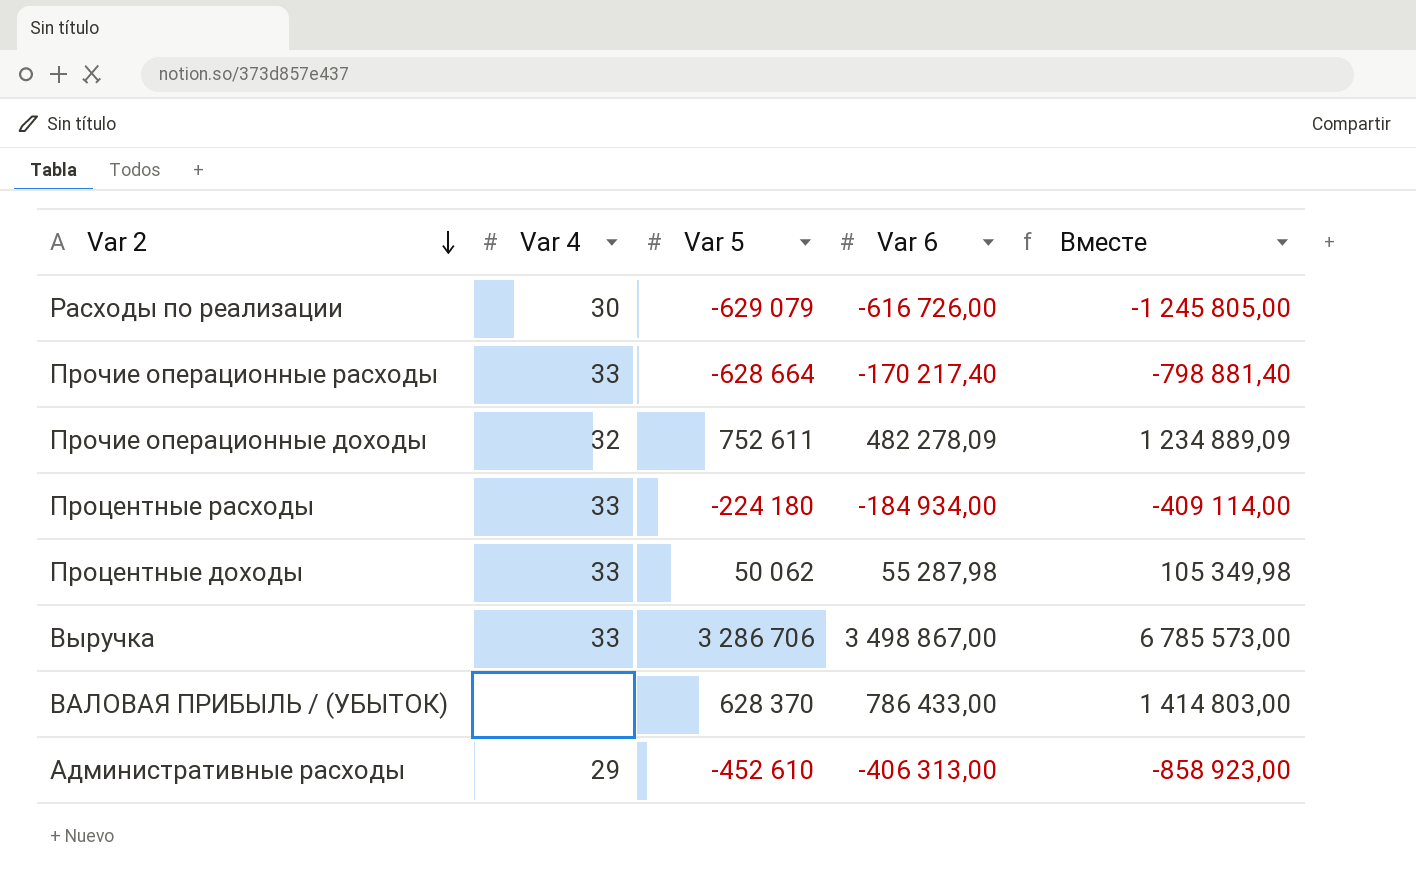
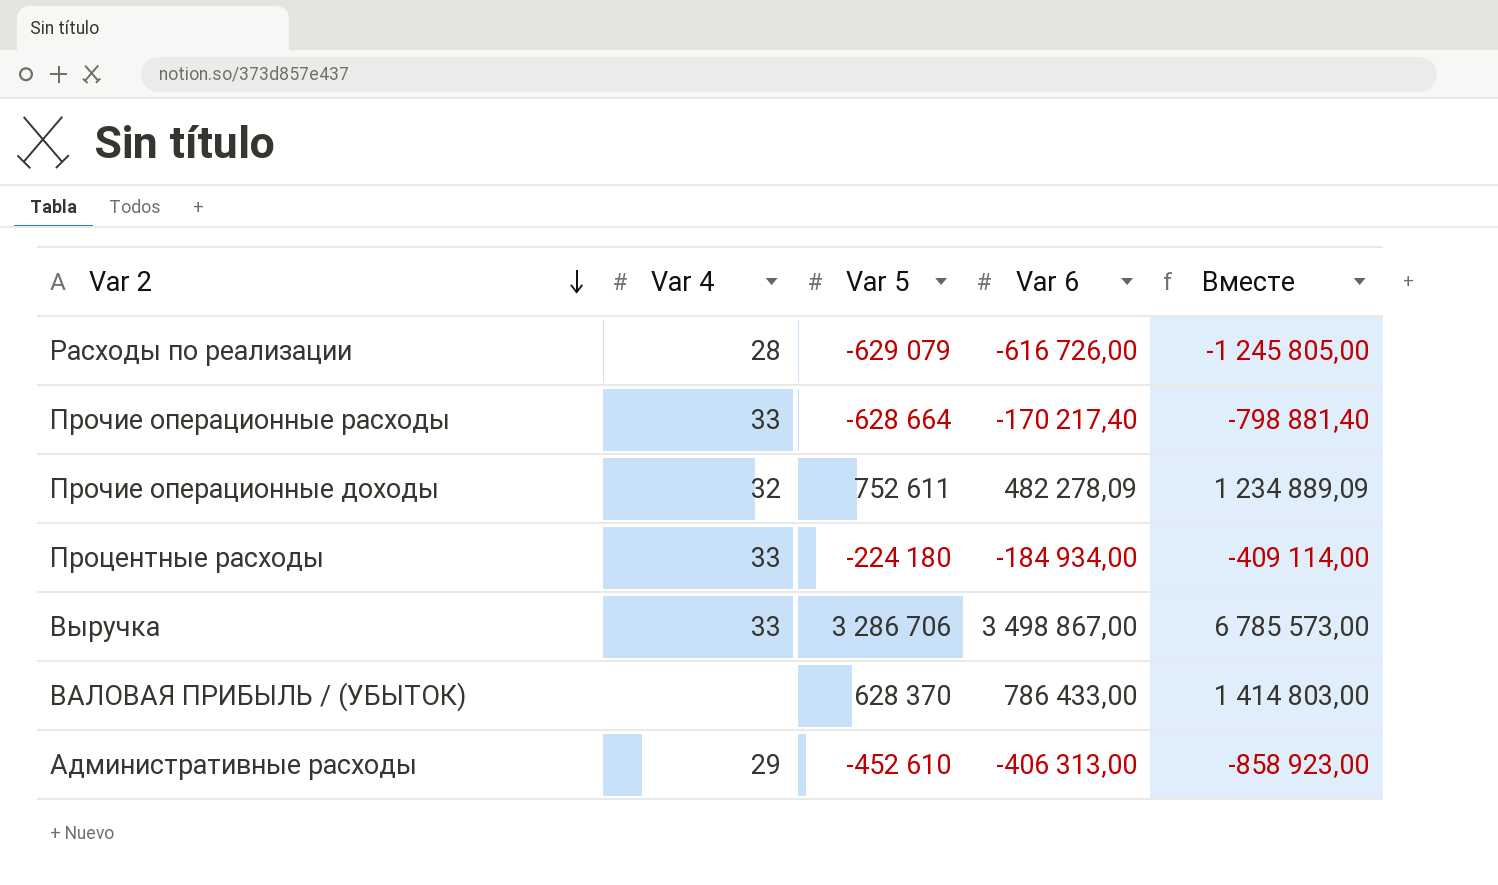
row Процентные доходы: 33 | 50 062 | 55 287,98 | 105 349,98 -> none
Расходы по реализации | Var 4: 30 -> 28

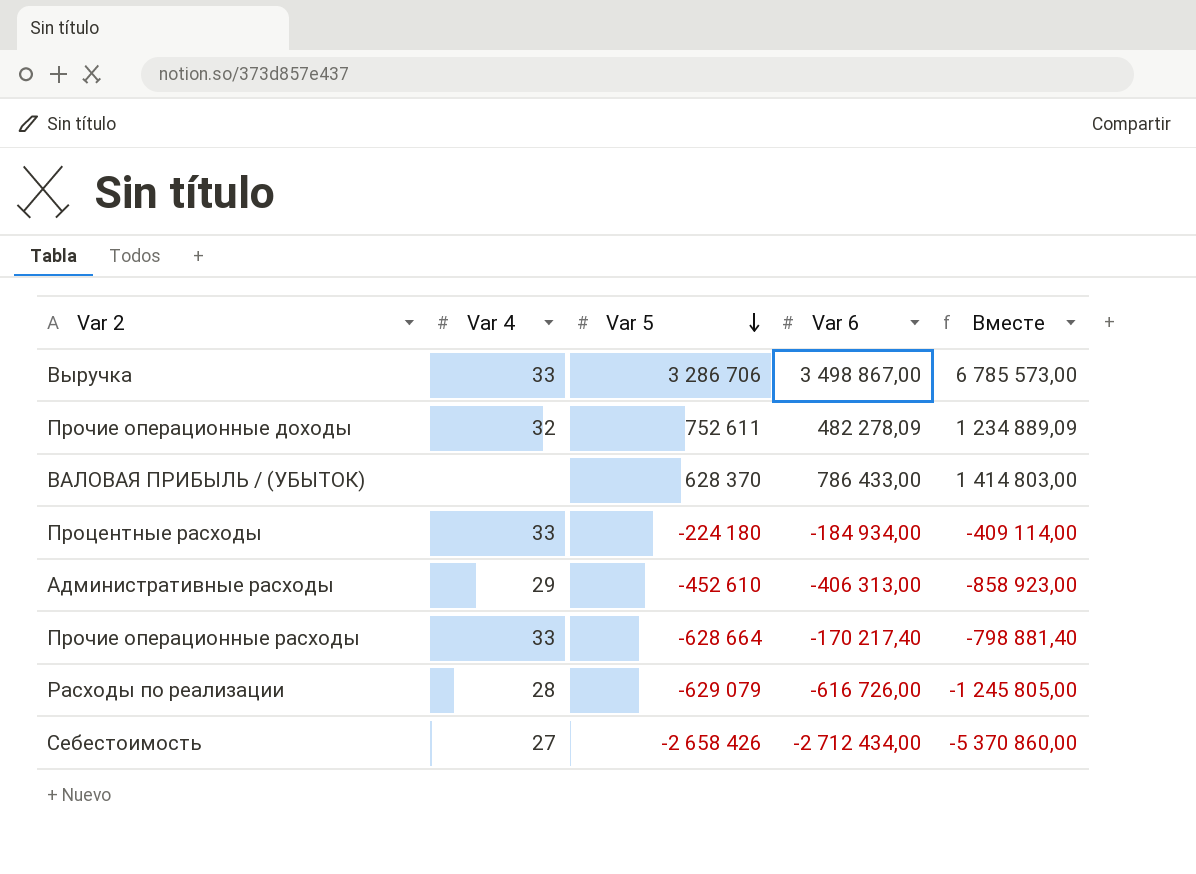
row order: Var 2 descending -> Var 5 descending
row Себестоимость: none -> 27 | -2 658 426 | -2 712 434,00 | -5 370 860,00

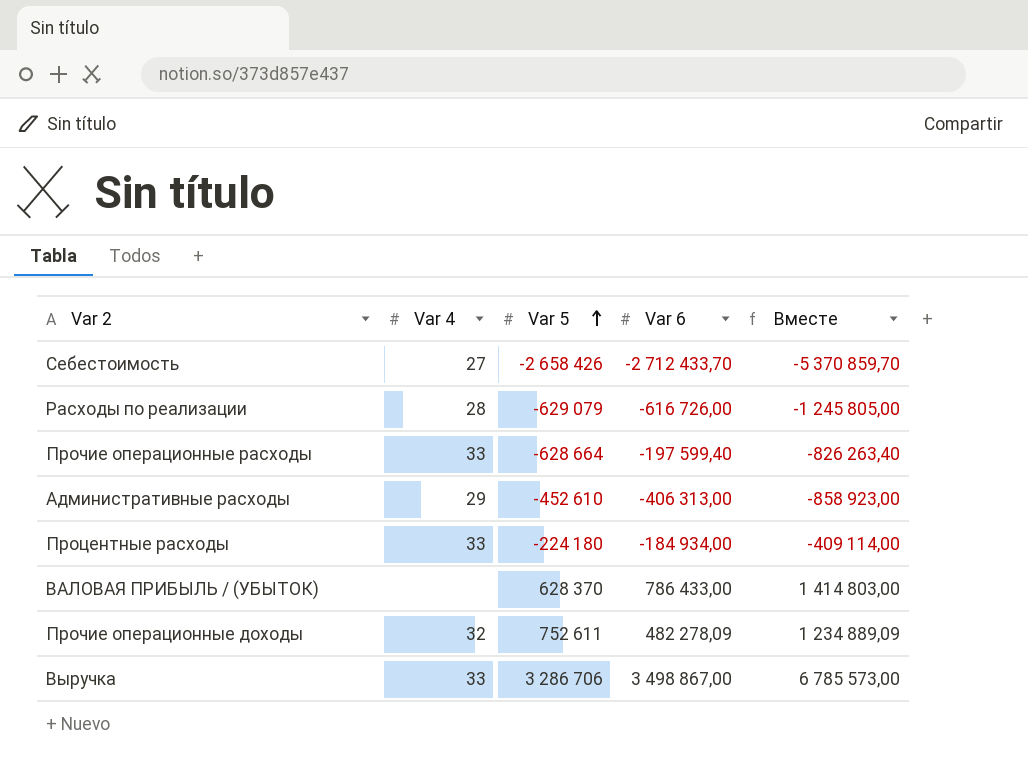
row order: Var 5 descending -> Var 5 ascending
Себестоимость | Var 6: -2 712 434,00 -> -2 712 433,70
Себестоимость | Вместе: -5 370 860,00 -> -5 370 859,70
Прочие операционные расходы | Var 6: -170 217,40 -> -197 599,40
Прочие операционные расходы | Вместе: -798 881,40 -> -826 263,40

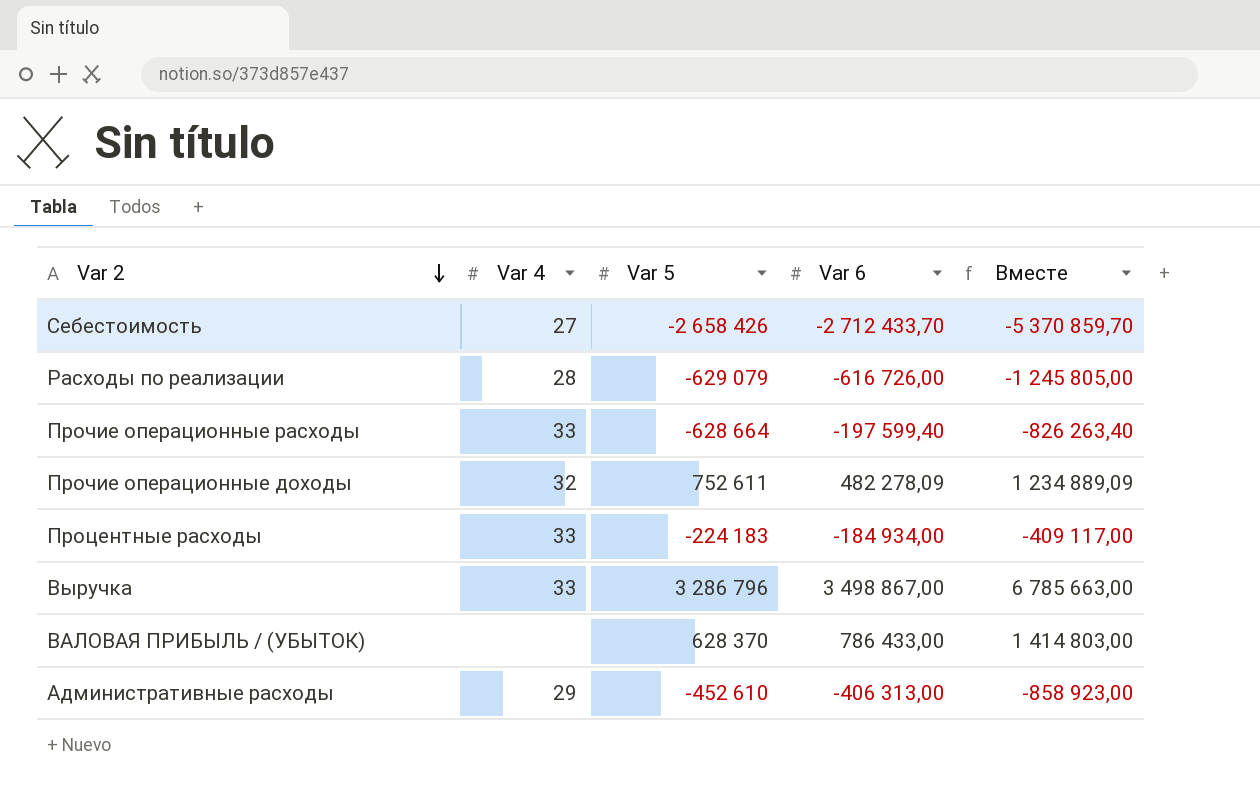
row order: Var 5 ascending -> Var 2 descending
Процентные расходы | Var 5: -224 180 -> -224 183
Процентные расходы | Вместе: -409 114,00 -> -409 117,00
Выручка | Var 5: 3 286 706 -> 3 286 796
Выручка | Вместе: 6 785 573,00 -> 6 785 663,00

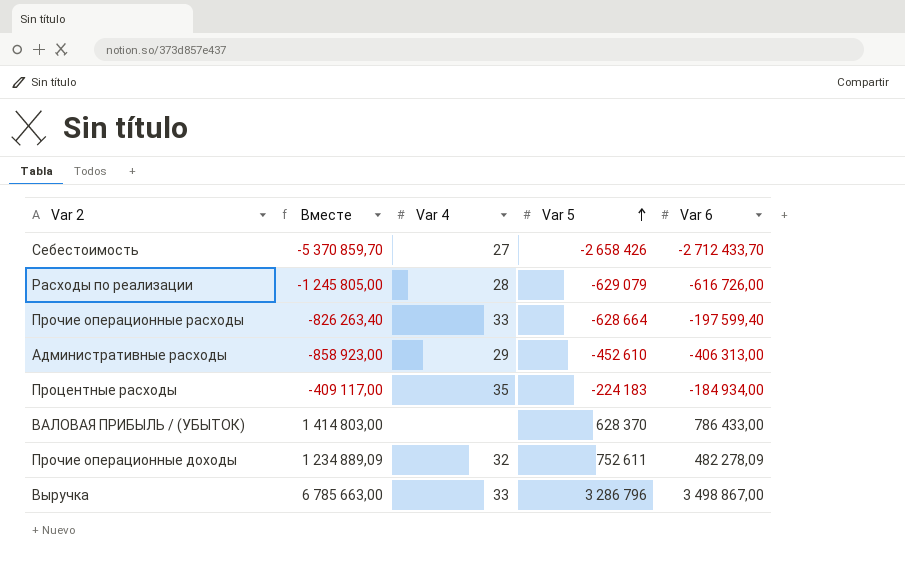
row order: Var 2 descending -> Var 5 ascending
column Вместе | position: 5 -> 2
Процентные расходы | Var 4: 33 -> 35

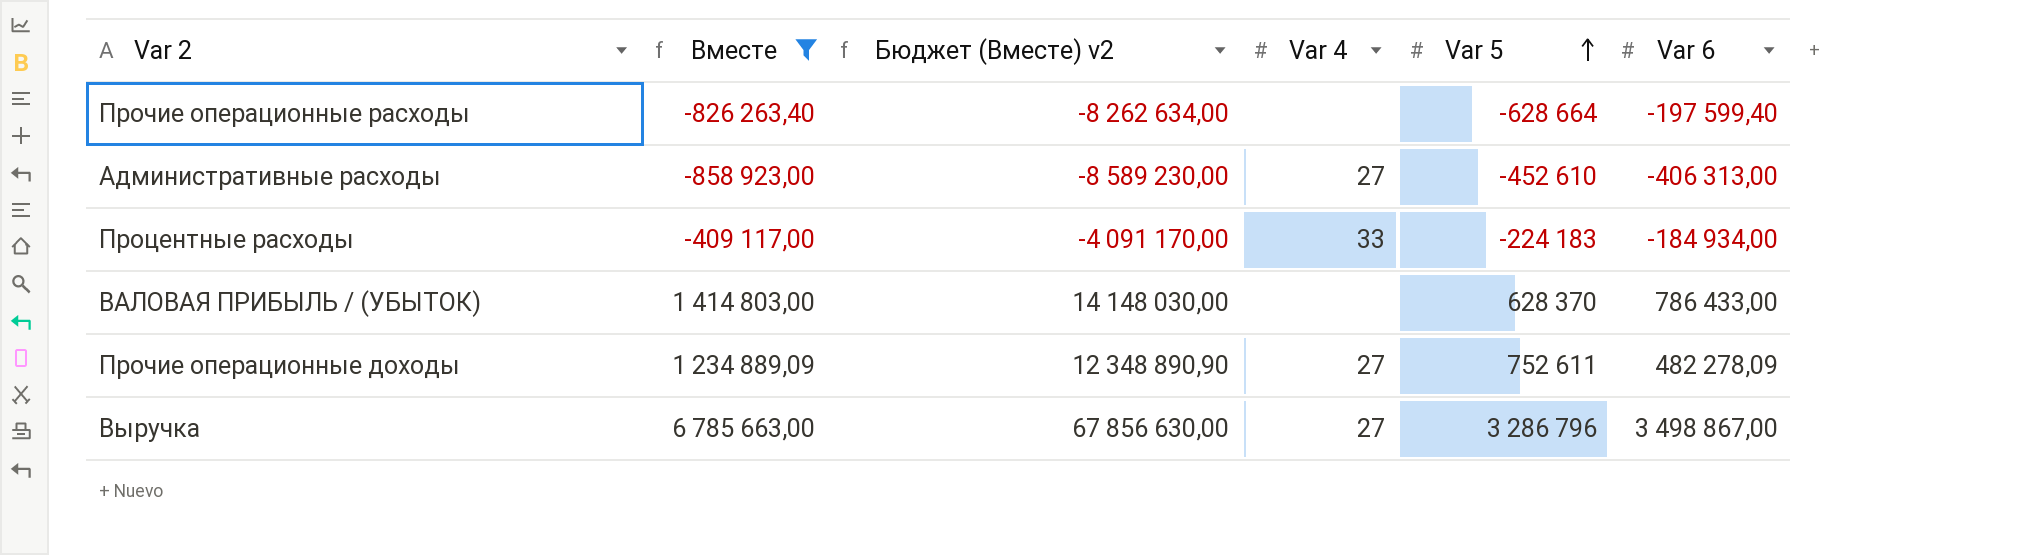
filter: none -> Вместе >= -858 923,00
column Бюджет (Вместе) v2 | formula: none -> [Вместе] * 10
Прочие операционные расходы | Var 4: 33 -> none
Административные расходы | Var 4: 29 -> 27
Процентные расходы | Var 4: 35 -> 33
Прочие операционные доходы | Var 4: 32 -> 27
Выручка | Var 4: 33 -> 27

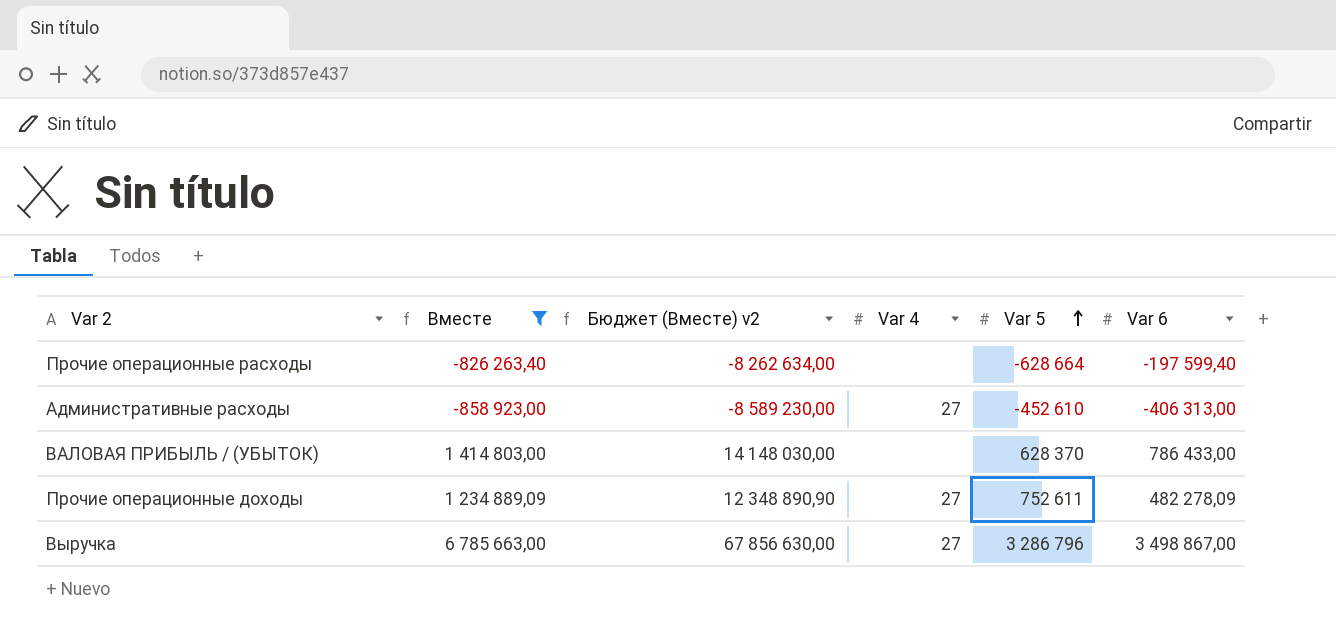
row Процентные расходы: -409 117,00 | -4 091 170,00 | 33 | -224 183 | -184 934,00 -> none

